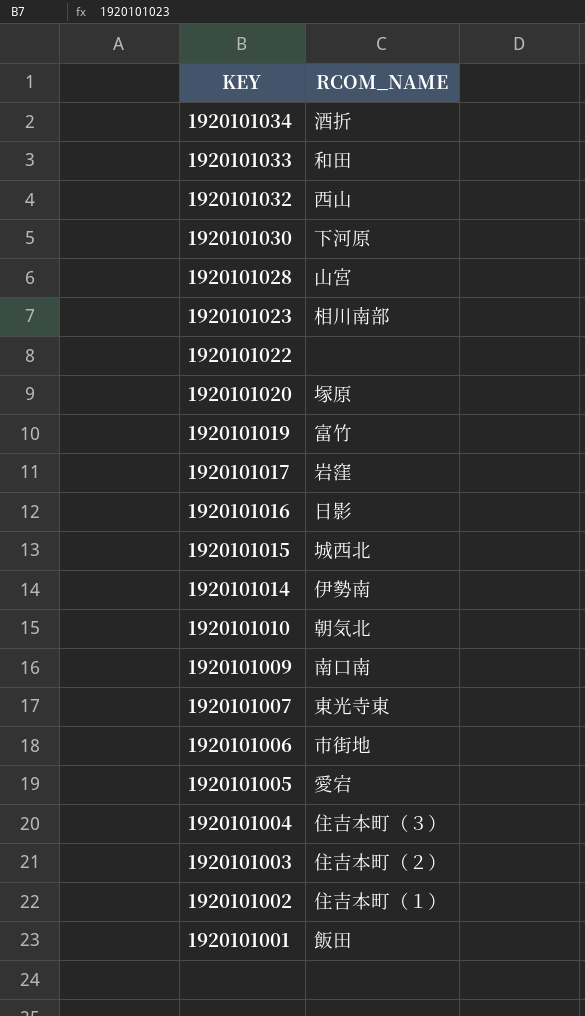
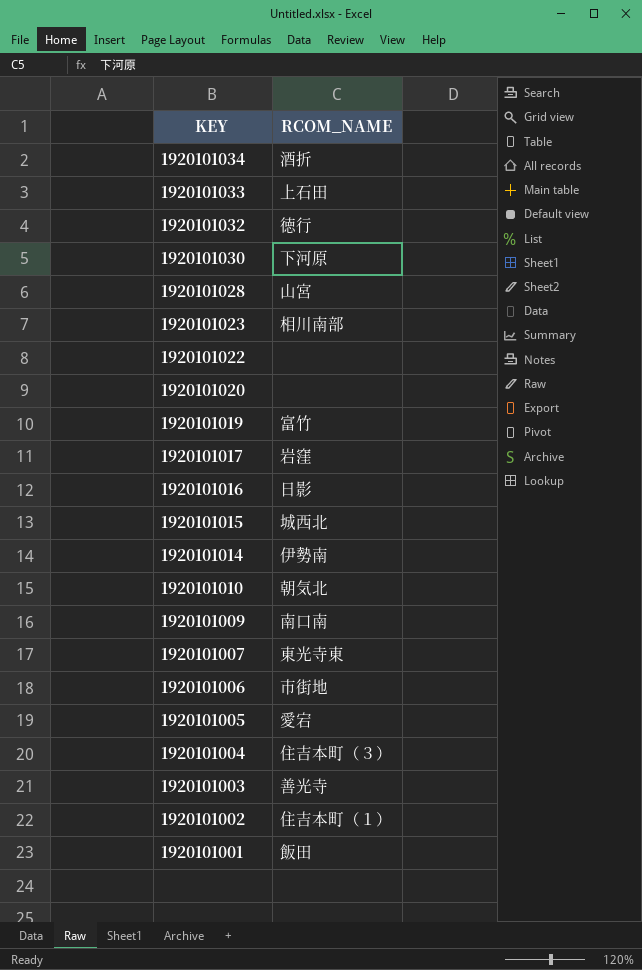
1920101033 | RCOM_NAME: 和田 -> 上石田
1920101032 | RCOM_NAME: 西山 -> 徳行
1920101020 | RCOM_NAME: 塚原 -> none
1920101003 | RCOM_NAME: 住吉本町（２） -> 善光寺

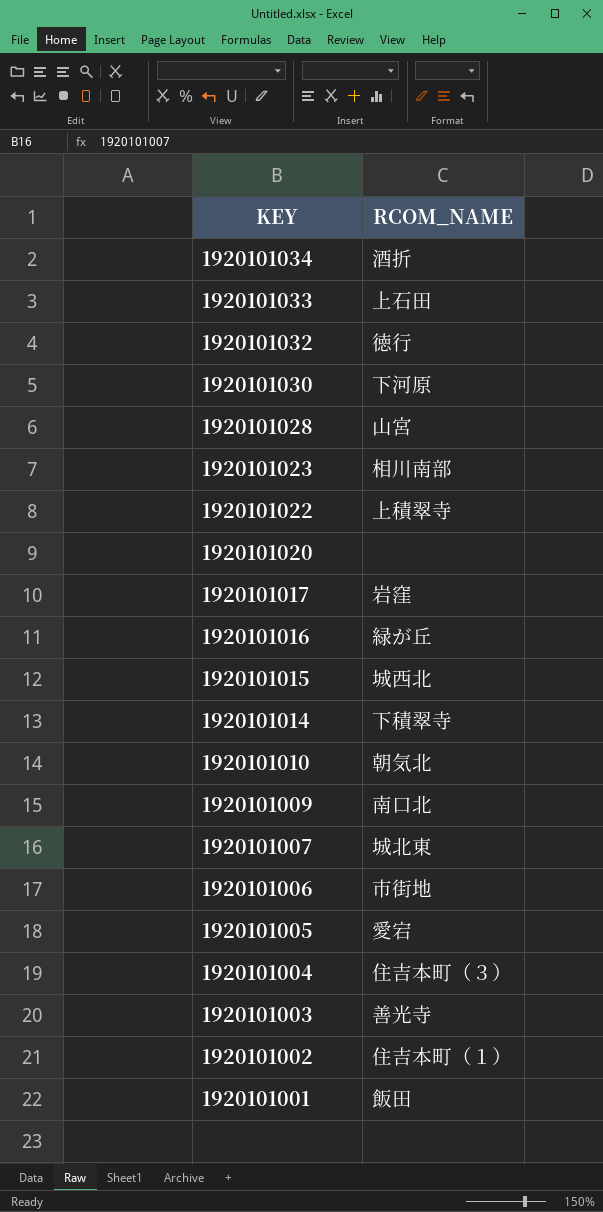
row 1920101019: 富竹 -> none
1920101022 | RCOM_NAME: none -> 上積翠寺
1920101016 | RCOM_NAME: 日影 -> 緑が丘
1920101014 | RCOM_NAME: 伊勢南 -> 下積翠寺
1920101009 | RCOM_NAME: 南口南 -> 南口北
1920101007 | RCOM_NAME: 東光寺東 -> 城北東

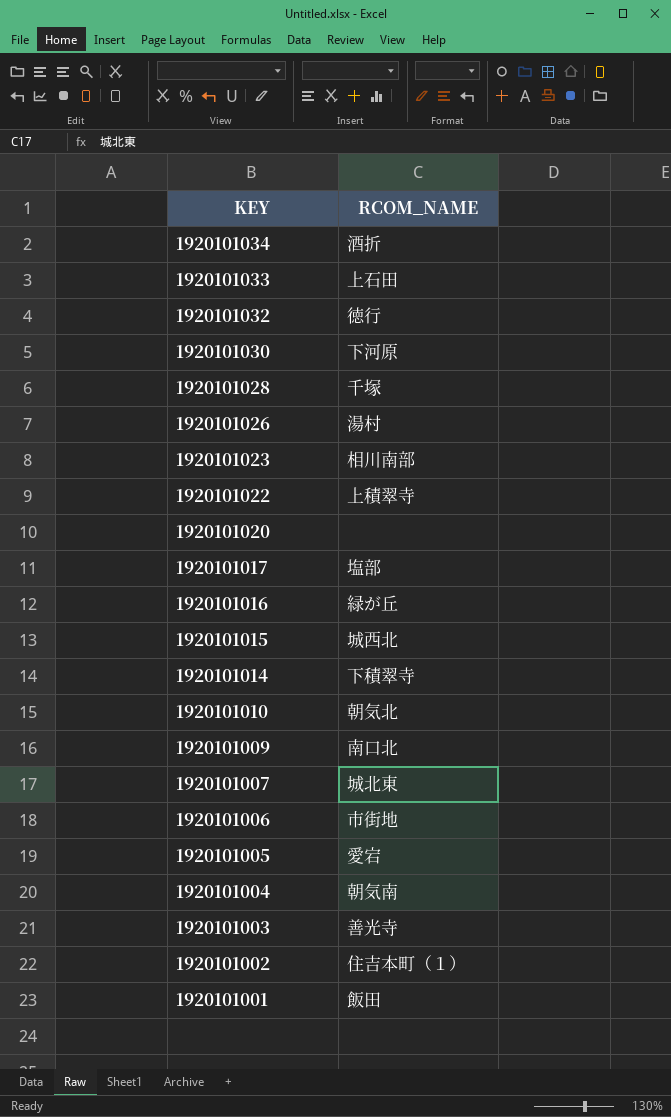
1920101028 | RCOM_NAME: 山宮 -> 千塚
row 1920101026: none -> 湯村
1920101017 | RCOM_NAME: 岩窪 -> 塩部
1920101004 | RCOM_NAME: 住吉本町（３） -> 朝気南

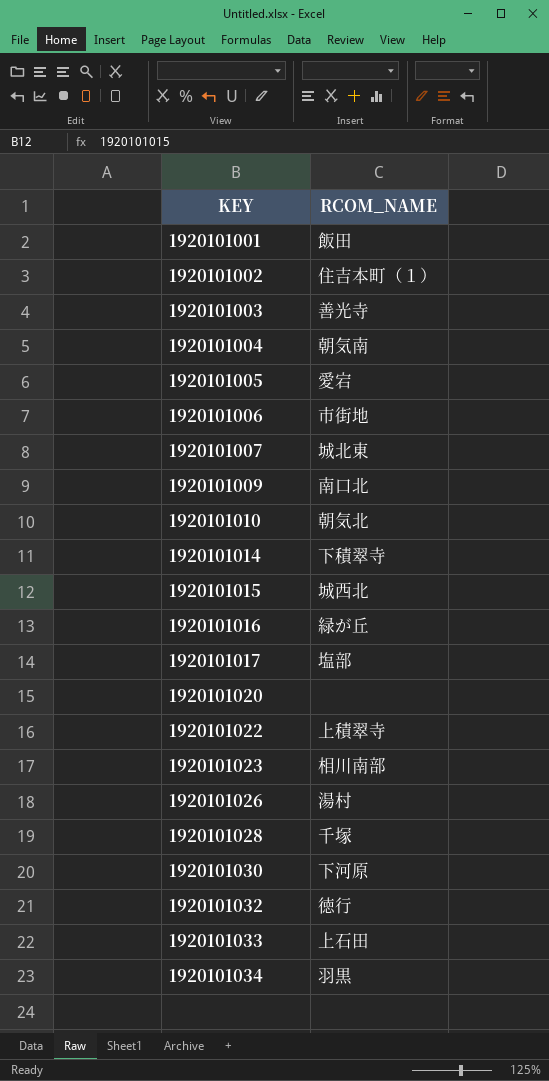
row order: KEY descending -> KEY ascending
1920101034 | RCOM_NAME: 酒折 -> 羽黒

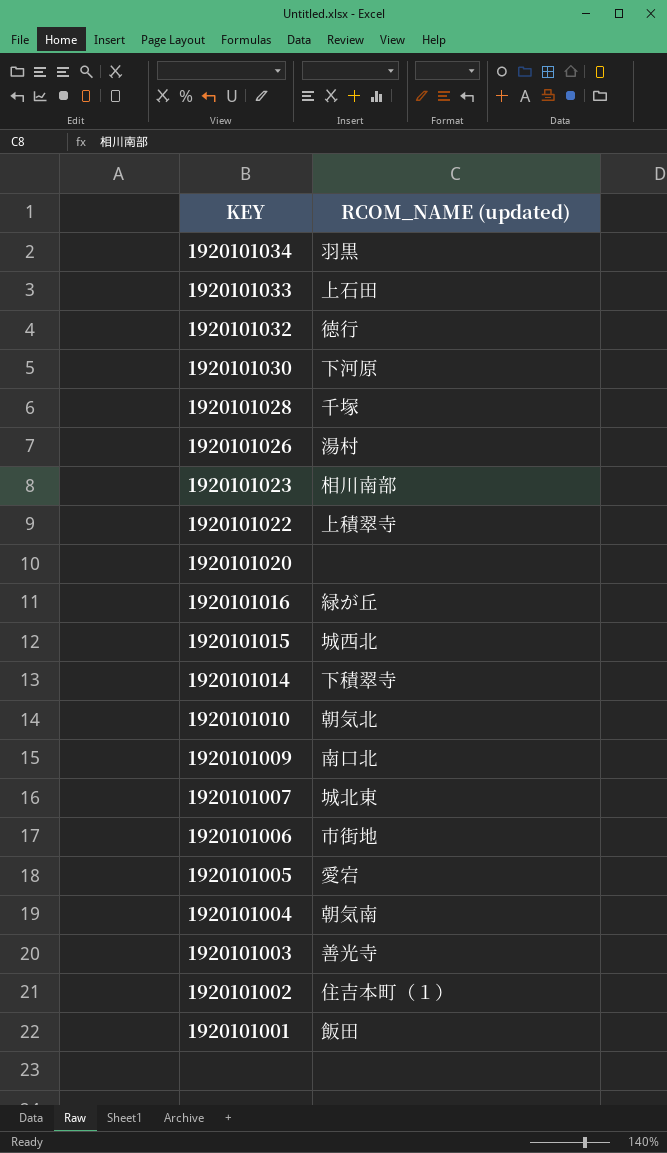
row order: KEY ascending -> KEY descending
column name: RCOM_NAME -> RCOM_NAME (updated)
row 1920101017: 塩部 -> none

